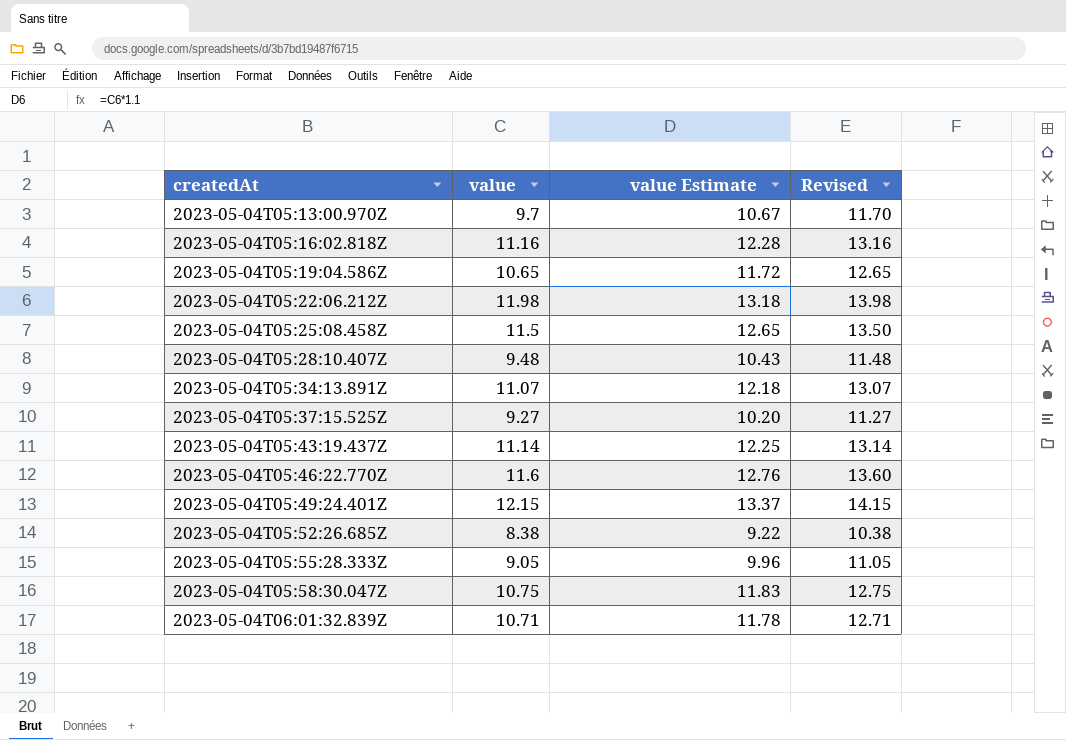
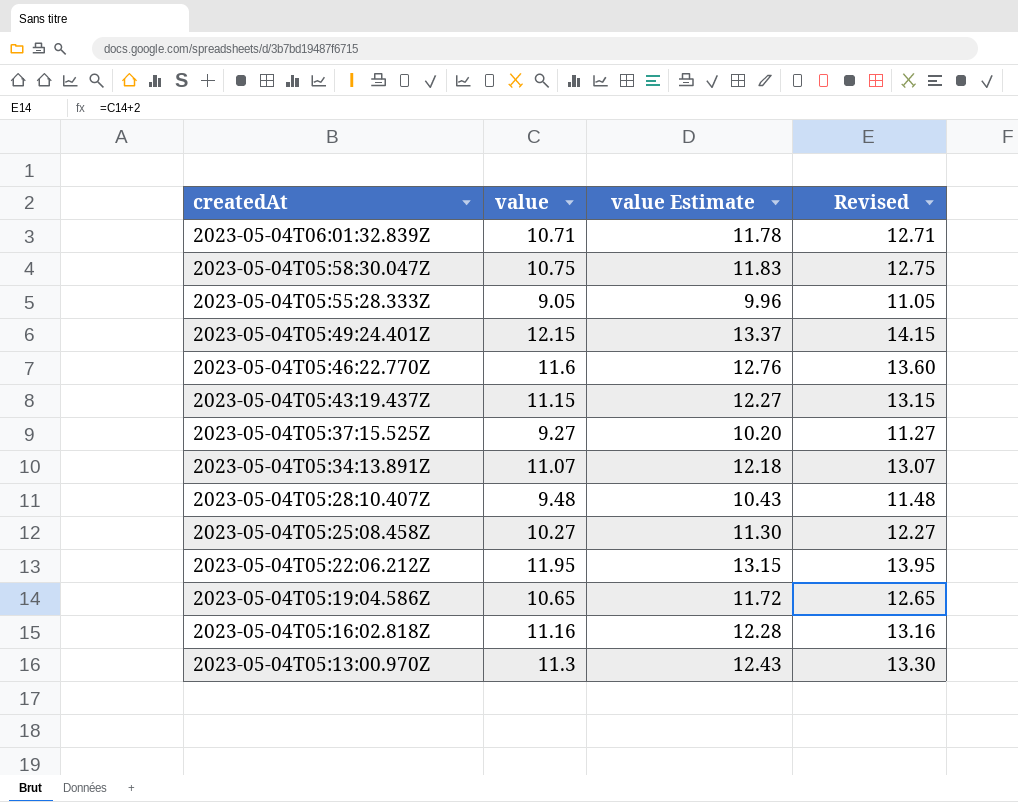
row order: createdAt ascending -> createdAt descending
row 2023-05-04T05:52:26.685Z: 8.38 | 9.22 | 10.38 -> none
2023-05-04T05:43:19.437Z | value: 11.14 -> 11.15
2023-05-04T05:43:19.437Z | value Estimate: 12.25 -> 12.27
2023-05-04T05:43:19.437Z | Revised: 13.14 -> 13.15
2023-05-04T05:25:08.458Z | value: 11.5 -> 10.27
2023-05-04T05:25:08.458Z | value Estimate: 12.65 -> 11.30
2023-05-04T05:25:08.458Z | Revised: 13.50 -> 12.27
2023-05-04T05:22:06.212Z | value: 11.98 -> 11.95
2023-05-04T05:22:06.212Z | value Estimate: 13.18 -> 13.15
2023-05-04T05:22:06.212Z | Revised: 13.98 -> 13.95
2023-05-04T05:13:00.970Z | value: 9.7 -> 11.3
2023-05-04T05:13:00.970Z | value Estimate: 10.67 -> 12.43
2023-05-04T05:13:00.970Z | Revised: 11.70 -> 13.30

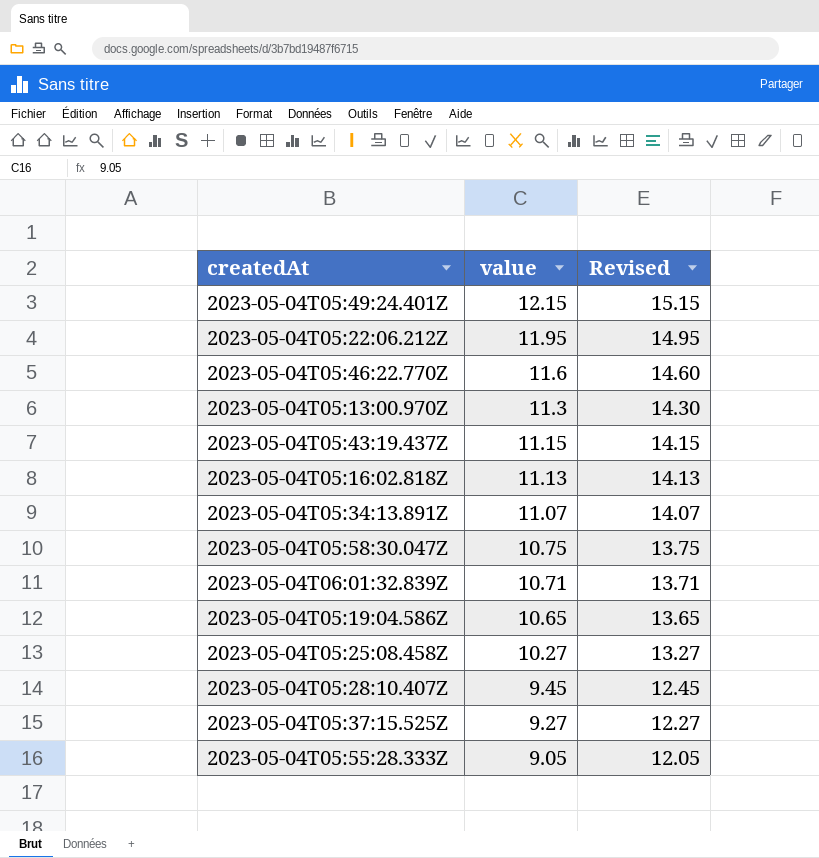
row order: createdAt descending -> value descending
column value Estimate | formula: [value] * 1.1 -> none
column Revised | formula: [value] + 2 -> [value] + 3
2023-05-04T05:16:02.818Z | value: 11.16 -> 11.13
2023-05-04T05:28:10.407Z | value: 9.48 -> 9.45

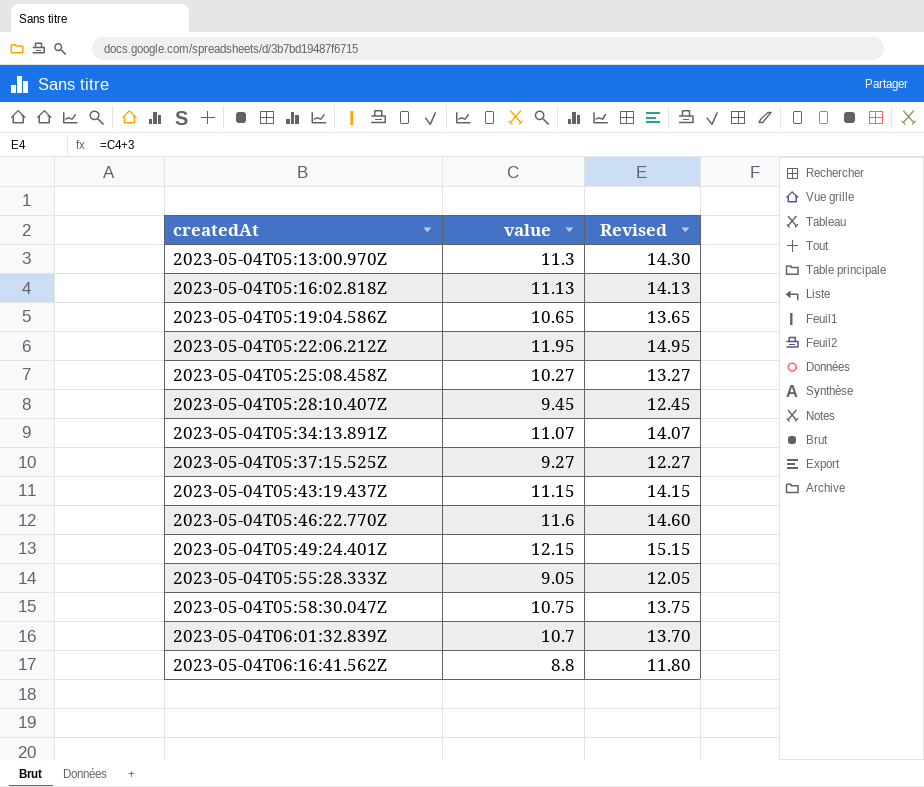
row order: value descending -> createdAt ascending
2023-05-04T06:01:32.839Z | value: 10.71 -> 10.7
2023-05-04T06:01:32.839Z | Revised: 13.71 -> 13.70
row 2023-05-04T06:16:41.562Z: none -> 8.8 | 11.80

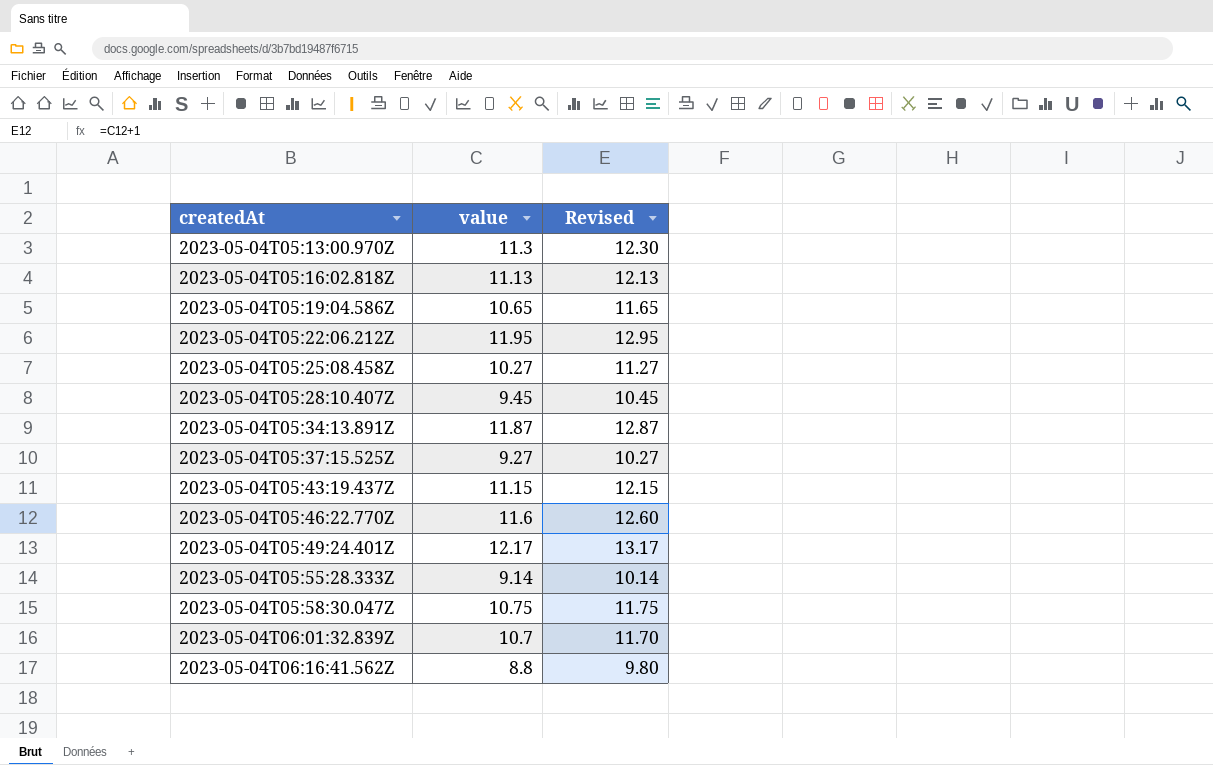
column Revised | formula: [value] + 3 -> [value] + 1
2023-05-04T05:34:13.891Z | value: 11.07 -> 11.87
2023-05-04T05:49:24.401Z | value: 12.15 -> 12.17
2023-05-04T05:55:28.333Z | value: 9.05 -> 9.14

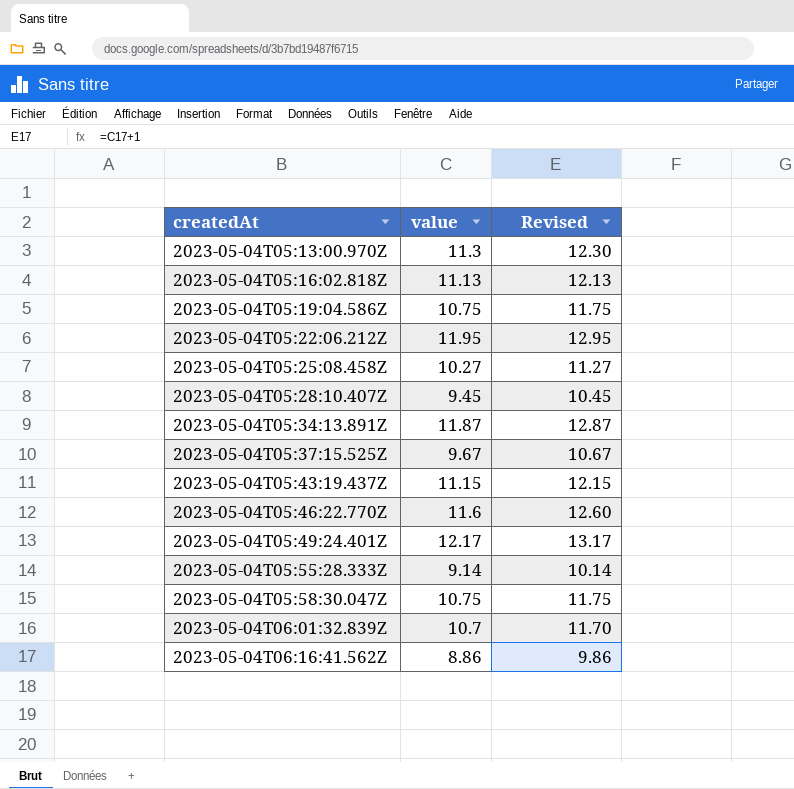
2023-05-04T05:19:04.586Z | value: 10.65 -> 10.75
2023-05-04T05:19:04.586Z | Revised: 11.65 -> 11.75
2023-05-04T05:37:15.525Z | value: 9.27 -> 9.67
2023-05-04T05:37:15.525Z | Revised: 10.27 -> 10.67
2023-05-04T06:16:41.562Z | value: 8.8 -> 8.86
2023-05-04T06:16:41.562Z | Revised: 9.80 -> 9.86

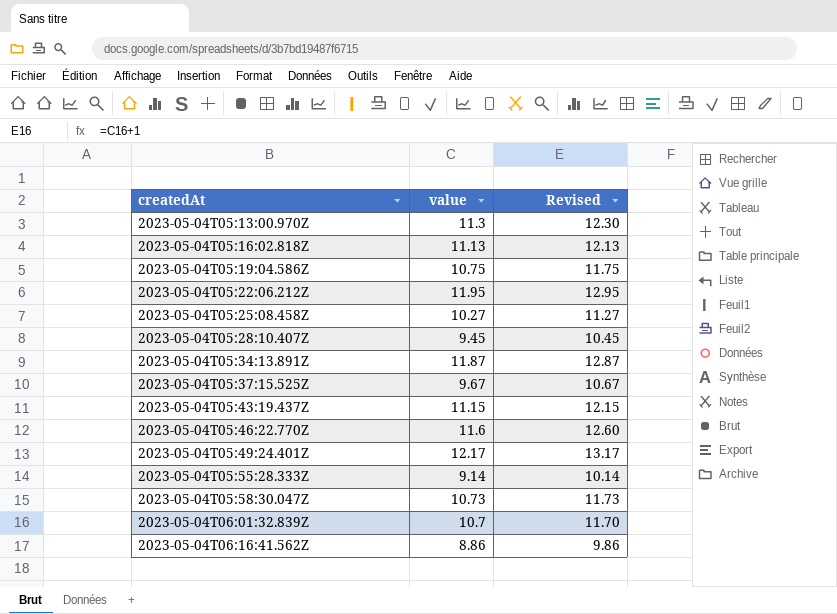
2023-05-04T05:58:30.047Z | value: 10.75 -> 10.73
2023-05-04T05:58:30.047Z | Revised: 11.75 -> 11.73

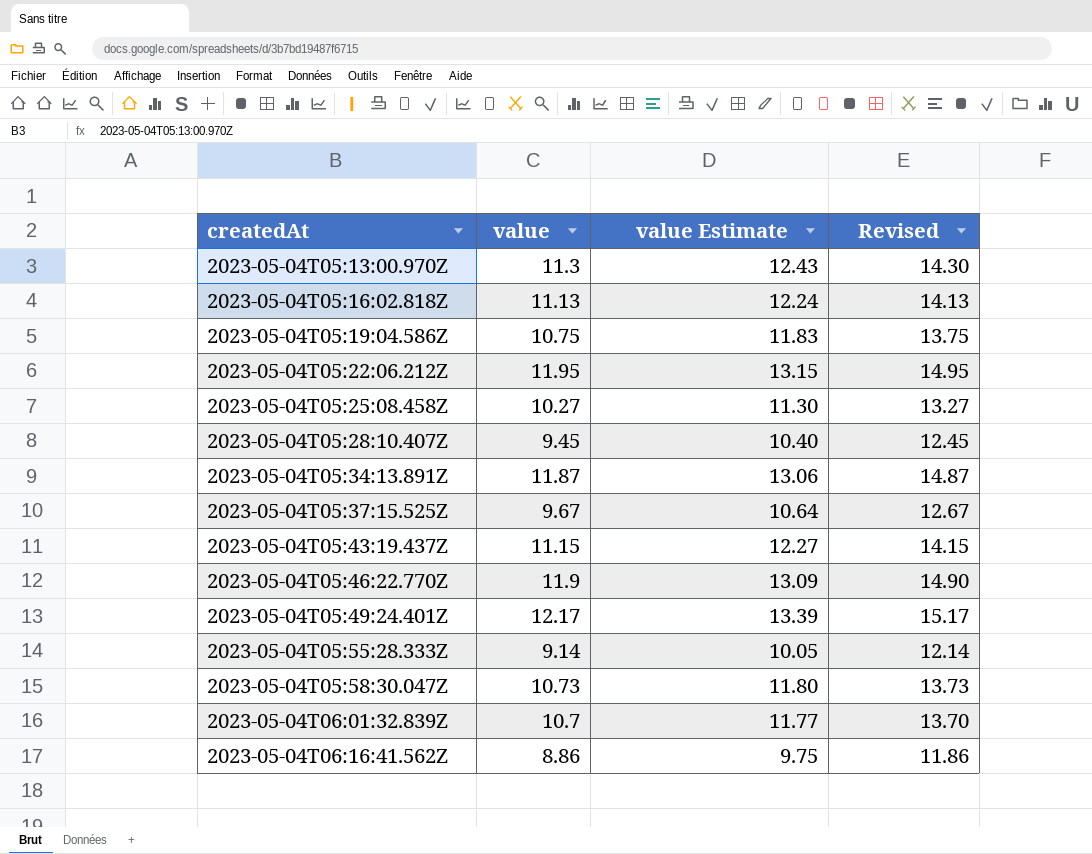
column value Estimate | formula: none -> [value] * 1.1
column Revised | formula: [value] + 1 -> [value] + 3
2023-05-04T05:46:22.770Z | value: 11.6 -> 11.9

